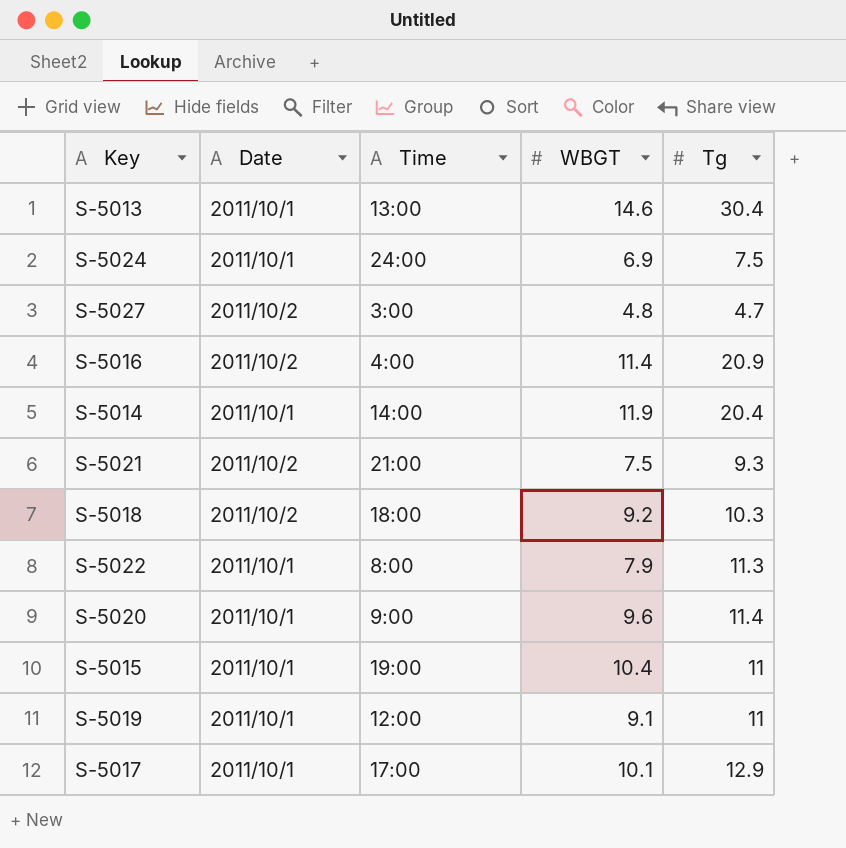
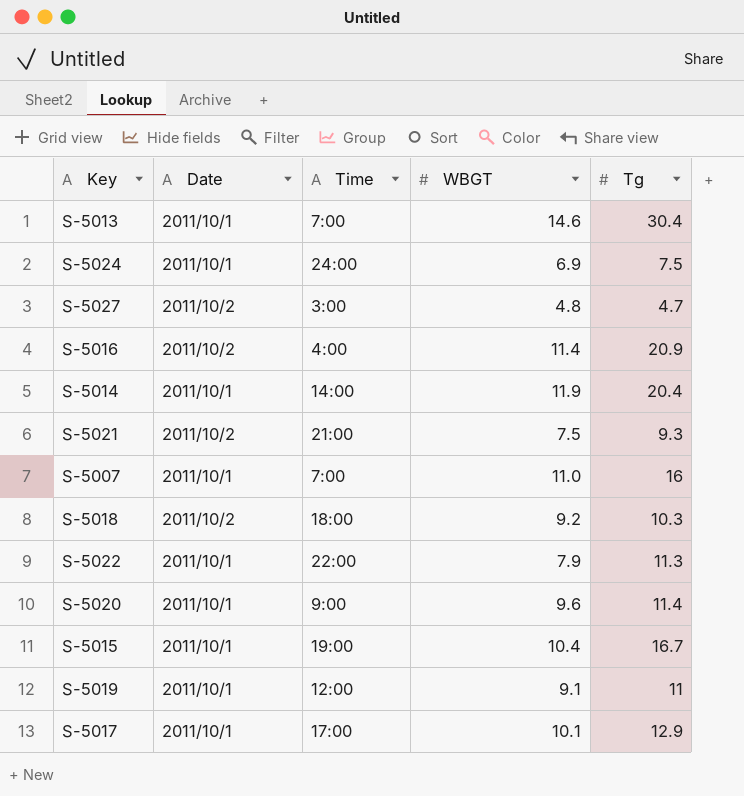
S-5013 | Time: 13:00 -> 7:00
row S-5007: none -> 2011/10/1 | 7:00 | 11.0 | 16
S-5022 | Time: 8:00 -> 22:00
S-5015 | Tg: 11 -> 16.7

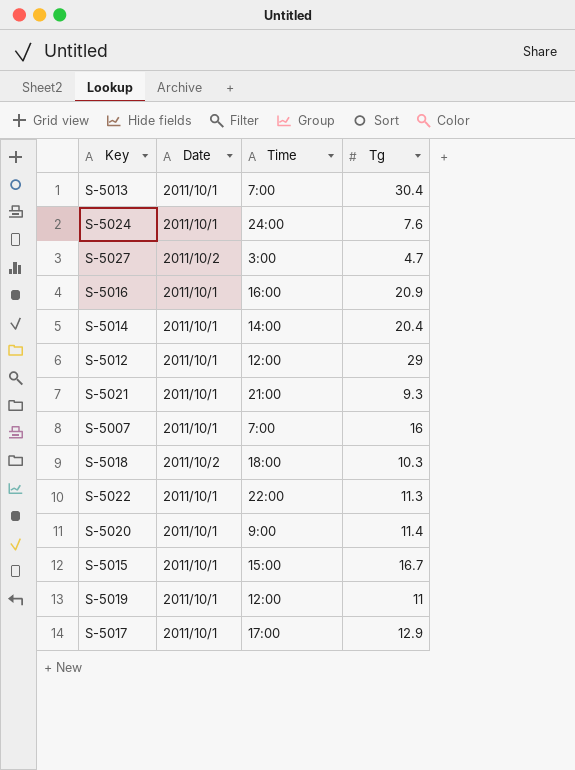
column WBGT | position: 4 -> none
S-5024 | Tg: 7.5 -> 7.6
S-5016 | Date: 2011/10/2 -> 2011/10/1
S-5016 | Time: 4:00 -> 16:00
row S-5012: none -> 2011/10/1 | 12:00 | 29
S-5021 | Date: 2011/10/2 -> 2011/10/1
S-5015 | Time: 19:00 -> 15:00

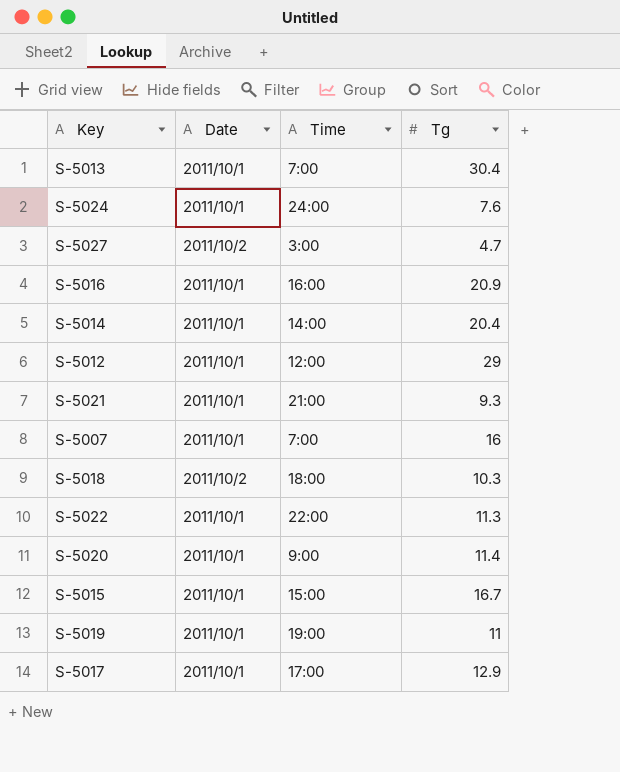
S-5019 | Time: 12:00 -> 19:00

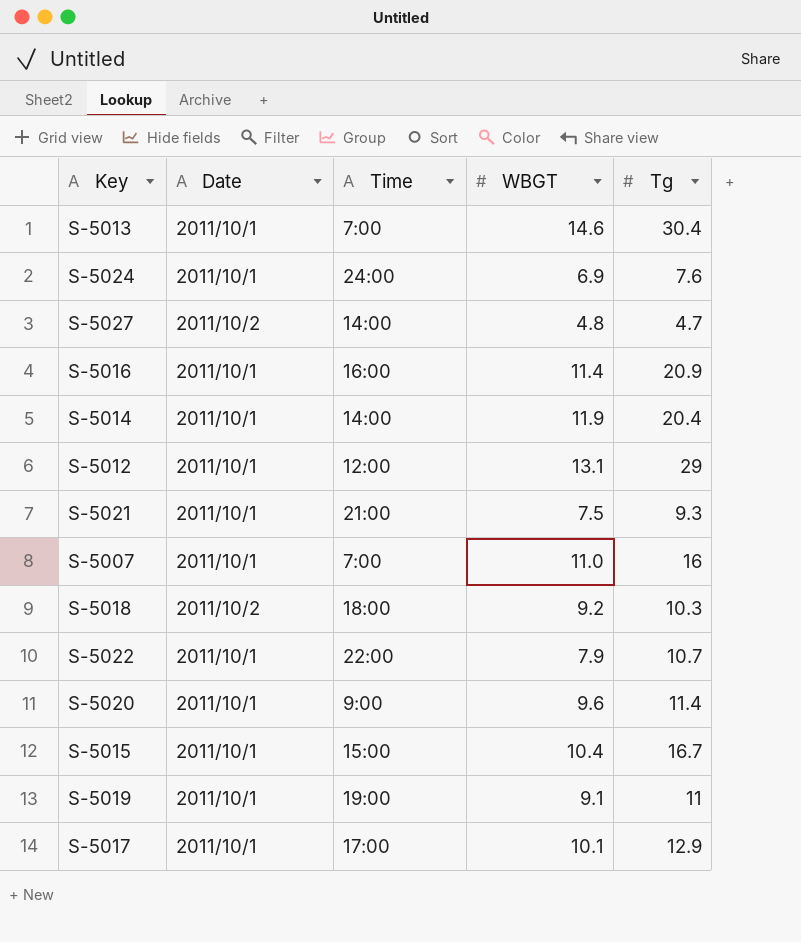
column WBGT | position: none -> 4
S-5027 | Time: 3:00 -> 14:00
S-5022 | Tg: 11.3 -> 10.7

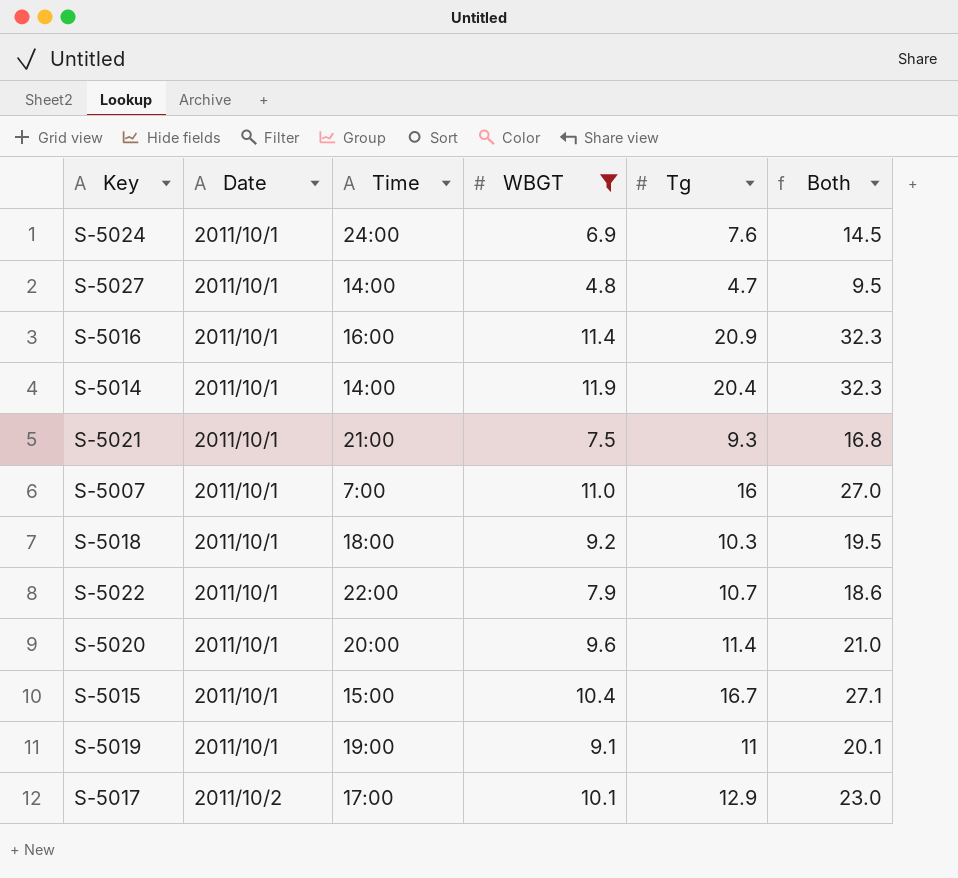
filter: none -> WBGT <= 11.9
column Both | formula: none -> [WBGT] + [Tg]
S-5027 | Date: 2011/10/2 -> 2011/10/1
S-5018 | Date: 2011/10/2 -> 2011/10/1
S-5020 | Time: 9:00 -> 20:00
S-5017 | Date: 2011/10/1 -> 2011/10/2

